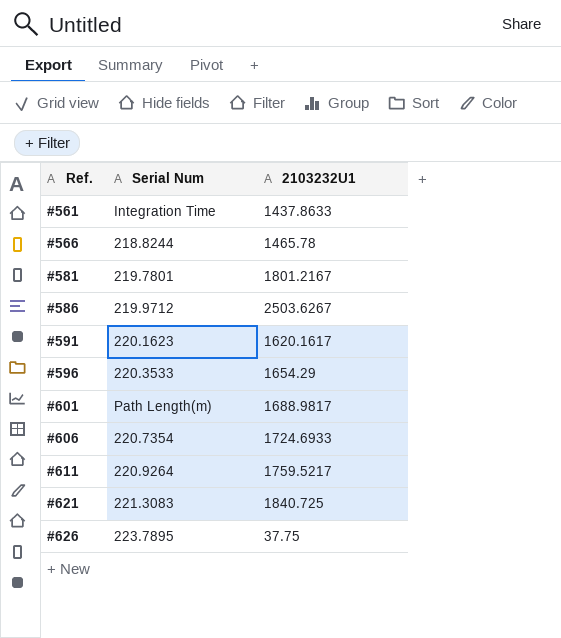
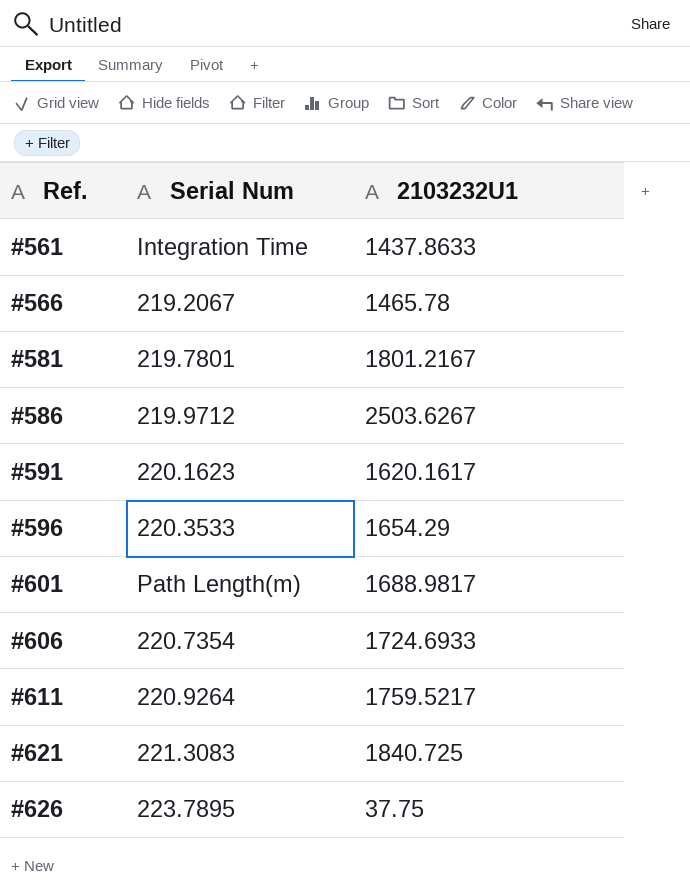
#566 | Serial Num: 218.8244 -> 219.2067

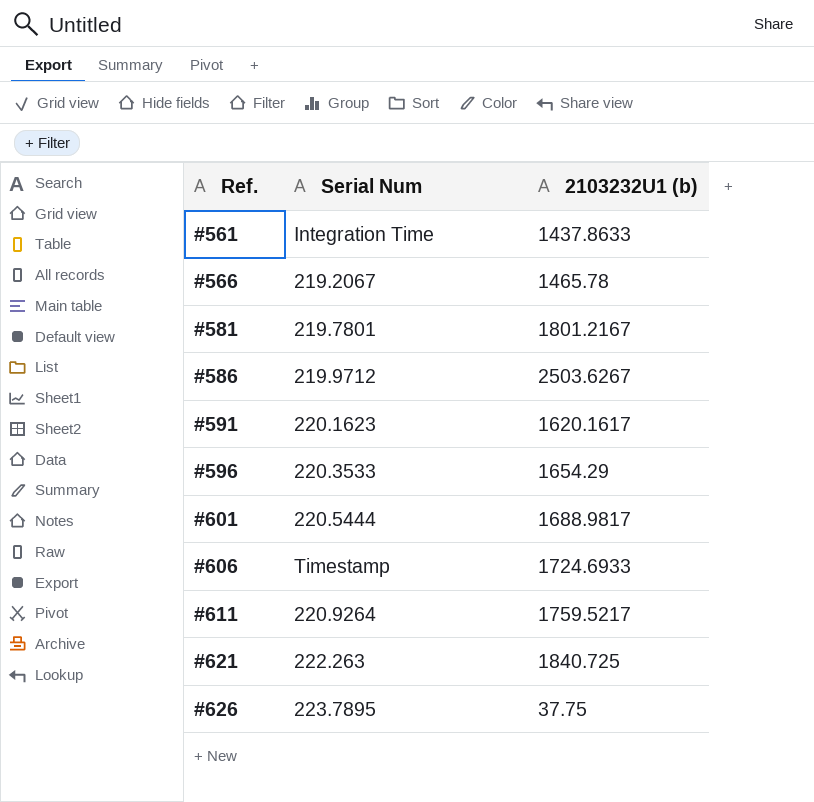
column name: 2103232U1 -> 2103232U1 (b)
#601 | Serial Num: Path Length(m) -> 220.5444
#606 | Serial Num: 220.7354 -> Timestamp
#621 | Serial Num: 221.3083 -> 222.263

